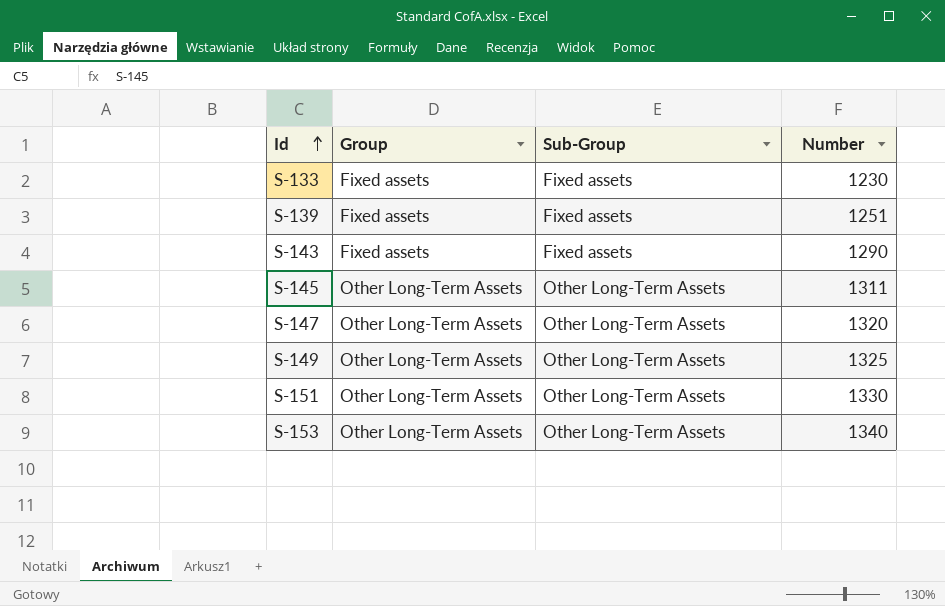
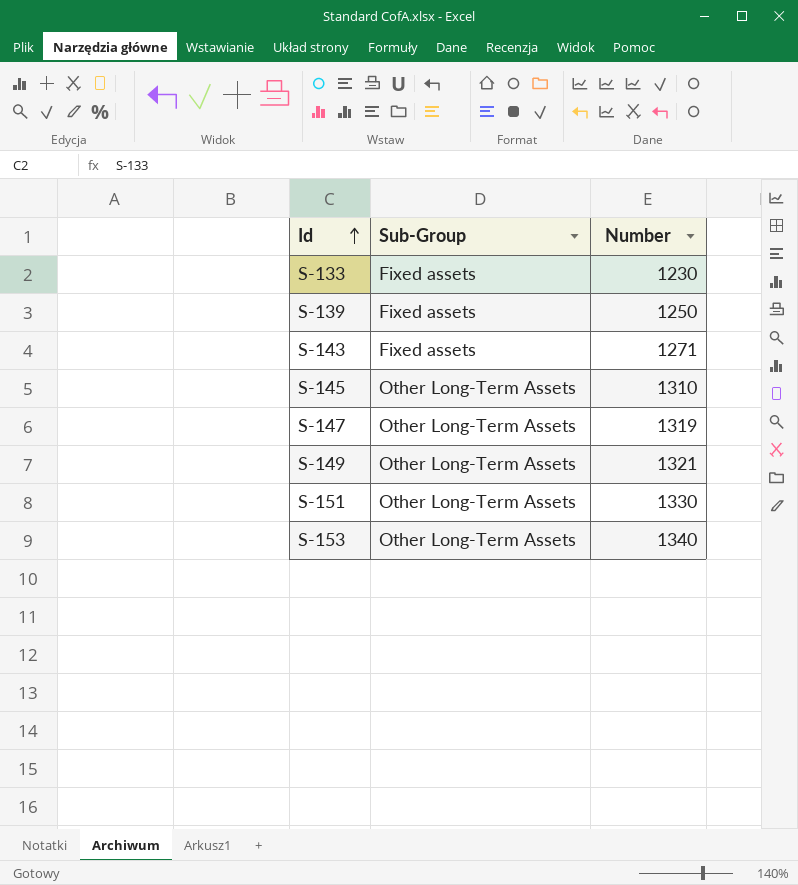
column Group | position: 2 -> none
S-139 | Number: 1251 -> 1250
S-143 | Number: 1290 -> 1271
S-145 | Number: 1311 -> 1310
S-147 | Number: 1320 -> 1319
S-149 | Number: 1325 -> 1321

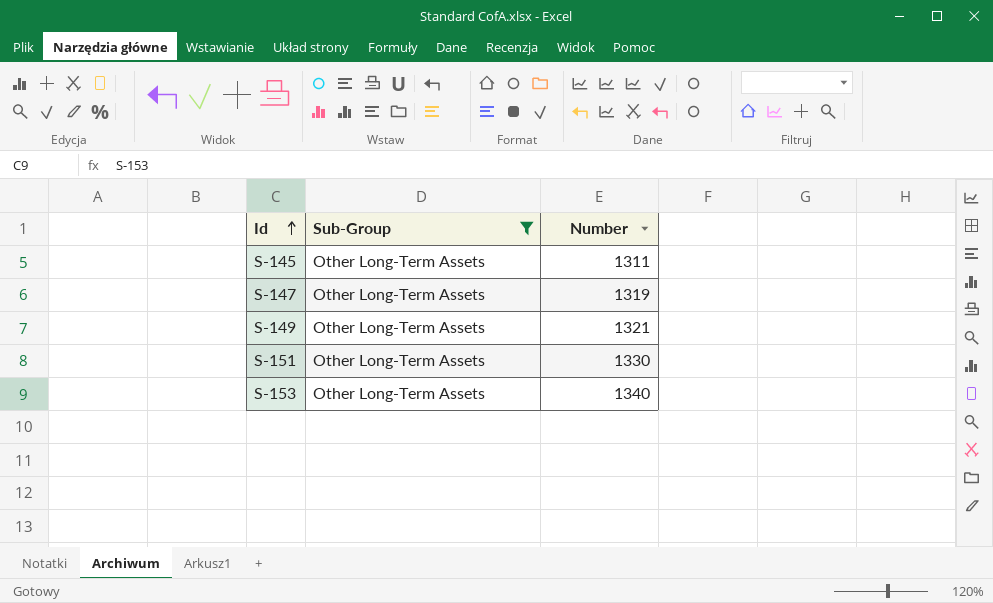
filter: none -> Sub-Group = Other Long-Term Assets
S-145 | Number: 1310 -> 1311

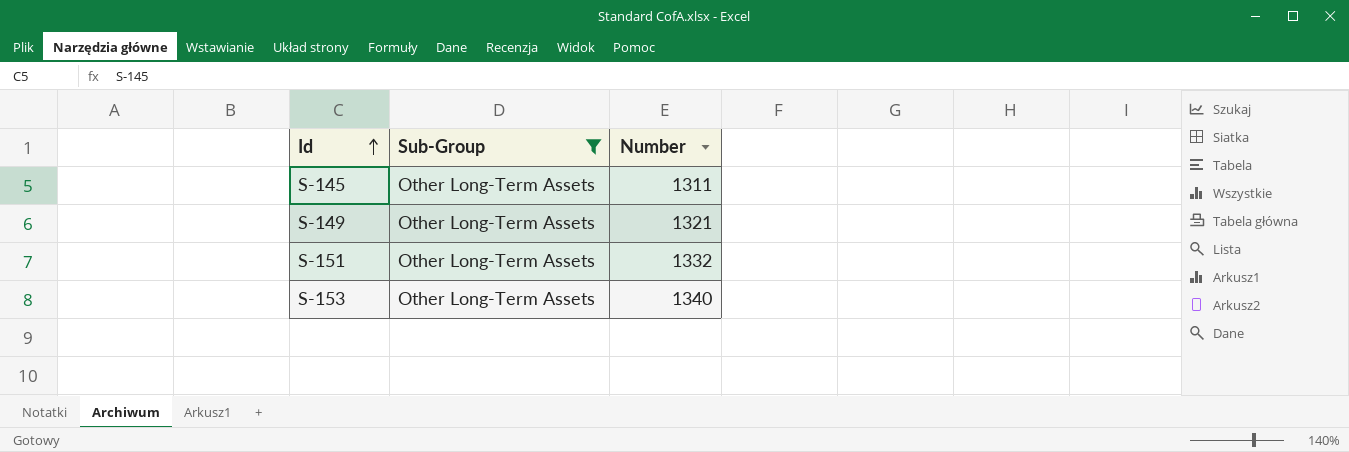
row S-147: Other Long-Term Assets | 1319 -> none
S-151 | Number: 1330 -> 1332

